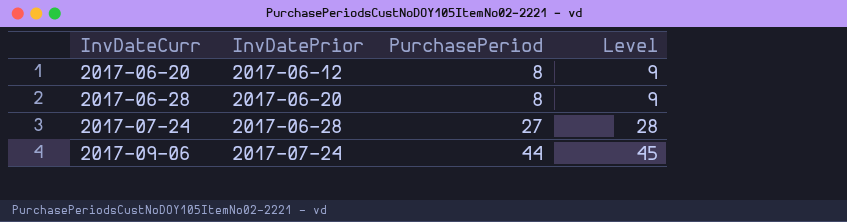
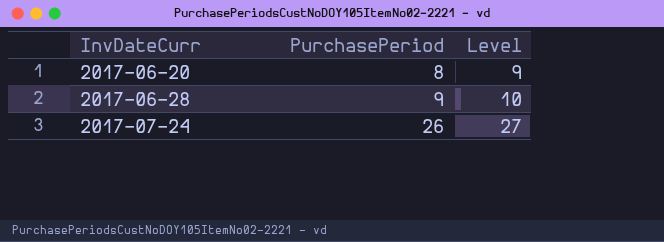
column InvDatePrior | position: 2 -> none
row 2017-09-06: 2017-07-24 | 44 | 45 -> none
2017-06-28 | PurchasePeriod: 8 -> 9
2017-06-28 | Level: 9 -> 10
2017-07-24 | PurchasePeriod: 27 -> 26
2017-07-24 | Level: 28 -> 27

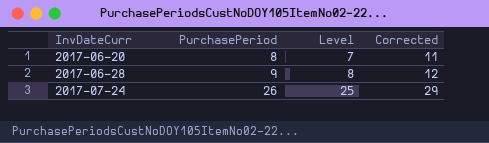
column Level | formula: [PurchasePeriod] + 1 -> [PurchasePeriod] - 1
column Corrected | formula: none -> [PurchasePeriod] + 3

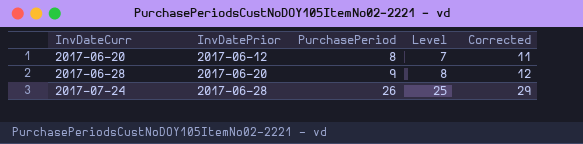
column InvDatePrior | position: none -> 2

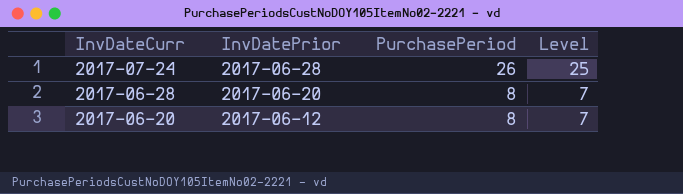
row order: InvDateCurr ascending -> InvDateCurr descending
column Corrected | formula: [PurchasePeriod] + 3 -> none
2017-06-28 | PurchasePeriod: 9 -> 8
2017-06-28 | Level: 8 -> 7

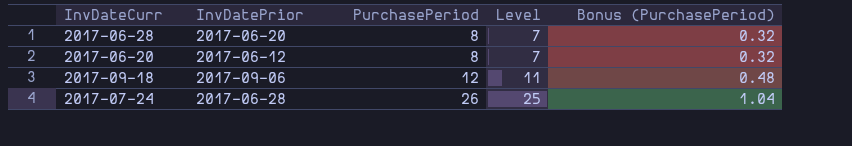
row order: InvDateCurr descending -> PurchasePeriod ascending
column Bonus (PurchasePeriod) | formula: none -> [PurchasePeriod] * 0.04
row 2017-09-18: none -> 2017-09-06 | 12 | 11 | 0.48

